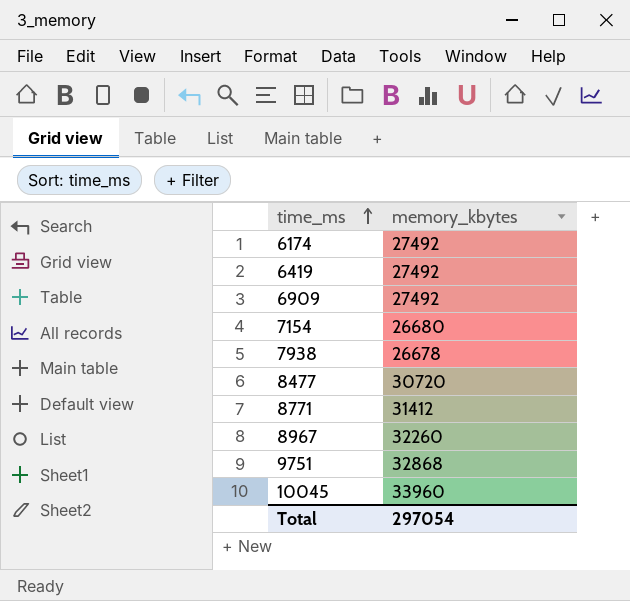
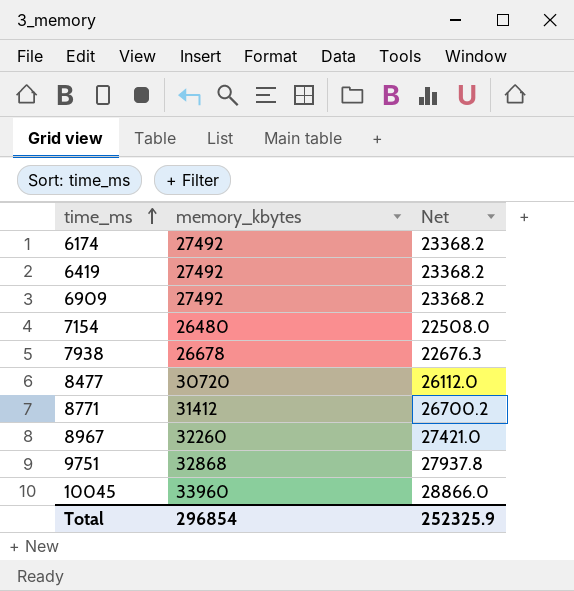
column Net | formula: none -> [memory_kbytes] * 0.85
7154 | memory_kbytes: 26680 -> 26480
Total | memory_kbytes: 297054 -> 296854

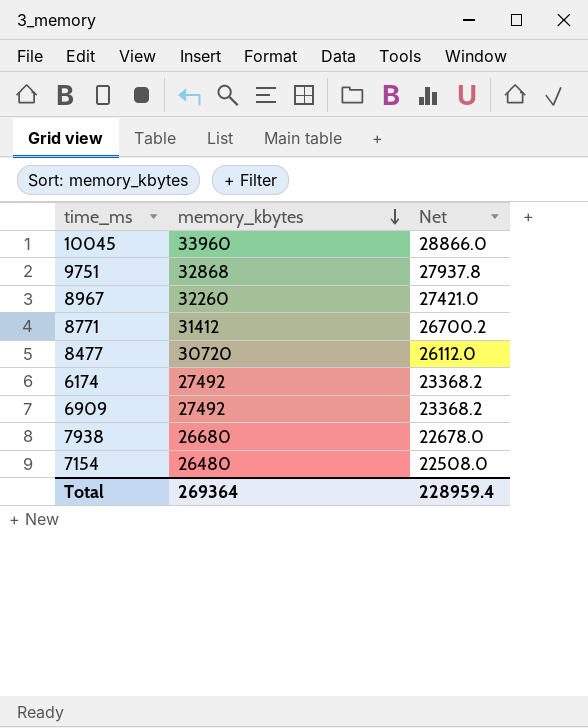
row order: time_ms ascending -> memory_kbytes descending
row 6419: 27492 | 23368.2 -> none
7938 | memory_kbytes: 26678 -> 26680
7938 | Net: 22676.3 -> 22678.0
Total | memory_kbytes: 296854 -> 269364
Total | Net: 252325.9 -> 228959.4

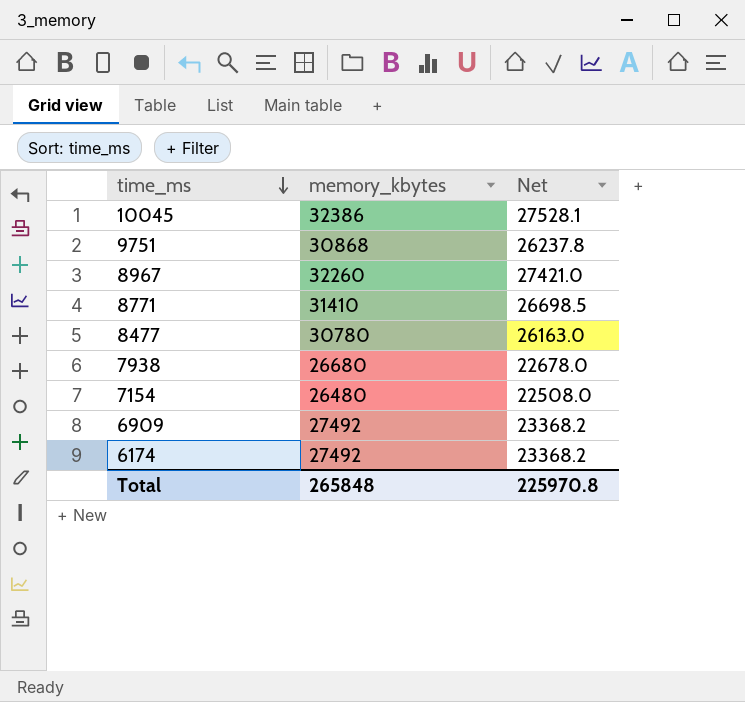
row order: memory_kbytes descending -> time_ms descending
10045 | memory_kbytes: 33960 -> 32386
10045 | Net: 28866.0 -> 27528.1
9751 | memory_kbytes: 32868 -> 30868
9751 | Net: 27937.8 -> 26237.8
8771 | memory_kbytes: 31412 -> 31410
8771 | Net: 26700.2 -> 26698.5
8477 | memory_kbytes: 30720 -> 30780
8477 | Net: 26112.0 -> 26163.0
Total | memory_kbytes: 269364 -> 265848
Total | Net: 228959.4 -> 225970.8

